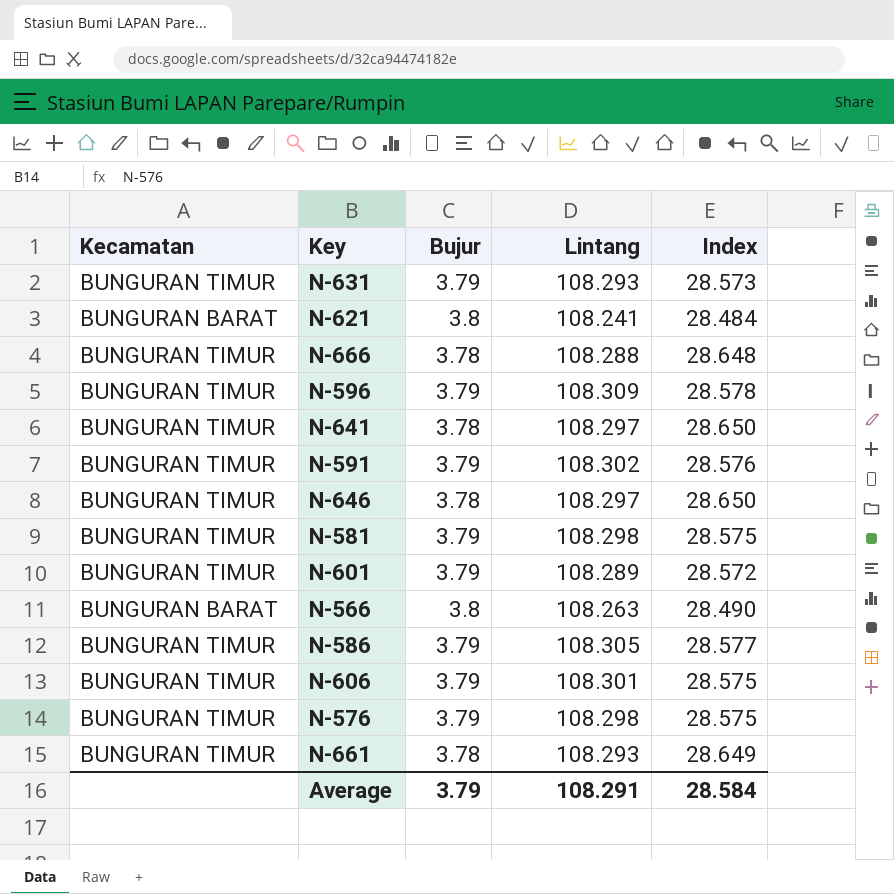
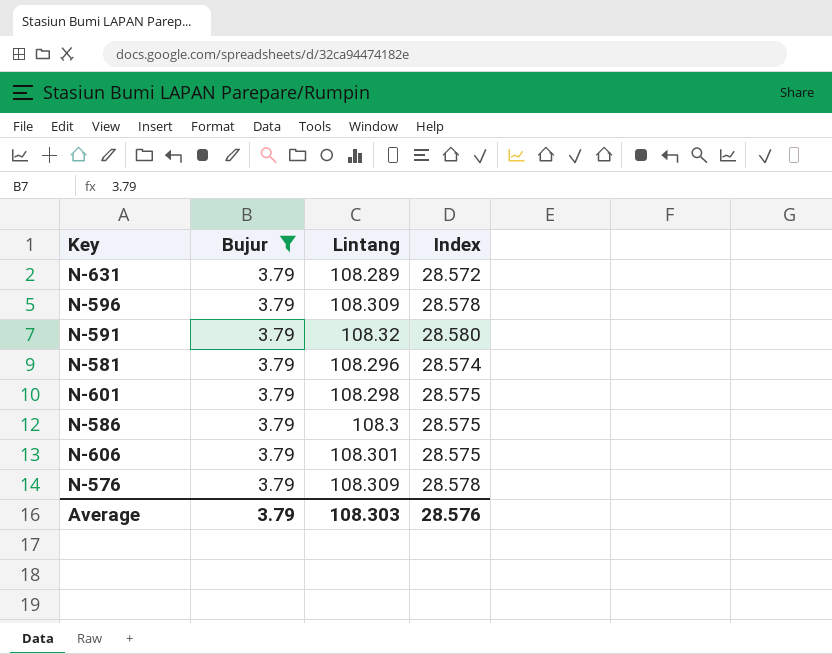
filter: none -> Bujur = 3.79
column Kecamatan | position: 1 -> none
N-631 | Lintang: 108.293 -> 108.289
N-631 | Index: 28.573 -> 28.572
N-591 | Lintang: 108.302 -> 108.32
N-591 | Index: 28.576 -> 28.580
N-581 | Lintang: 108.298 -> 108.296
N-581 | Index: 28.575 -> 28.574
N-601 | Lintang: 108.289 -> 108.298
N-601 | Index: 28.572 -> 28.575
N-586 | Lintang: 108.305 -> 108.3
N-586 | Index: 28.577 -> 28.575
N-576 | Lintang: 108.298 -> 108.309
N-576 | Index: 28.575 -> 28.578
Average | Lintang: 108.291 -> 108.303
Average | Index: 28.584 -> 28.576

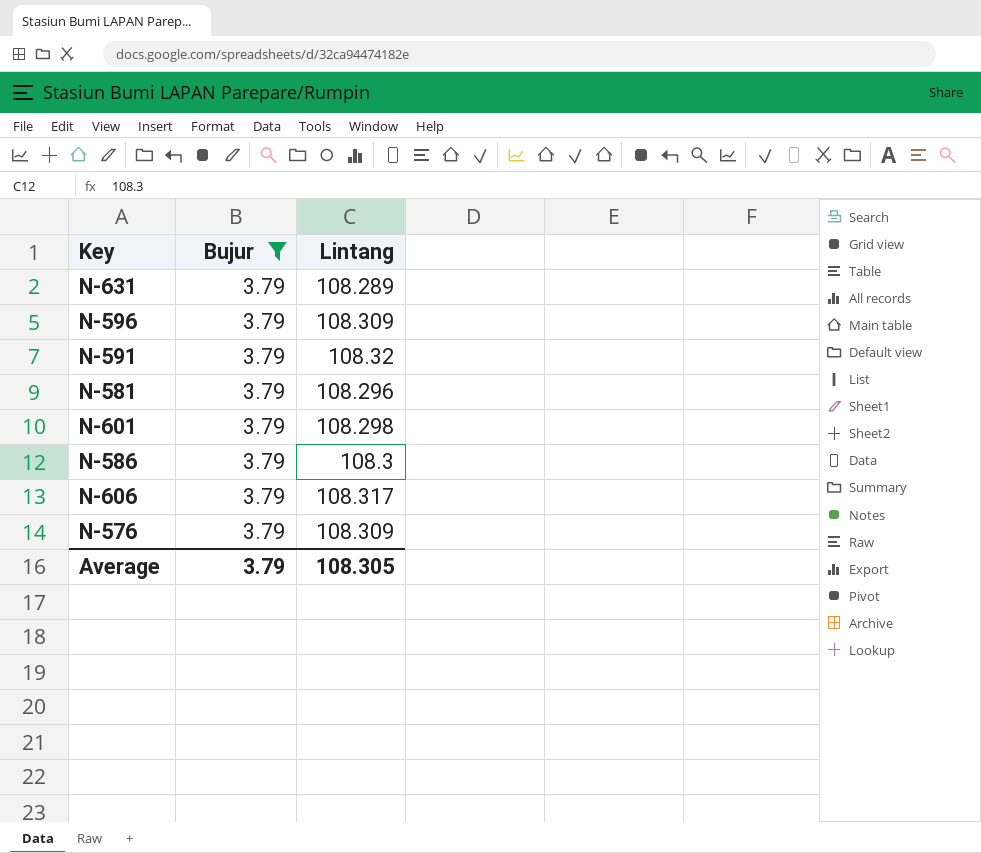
column Index | formula: [Lintang] / [Bujur] -> none
N-606 | Lintang: 108.301 -> 108.317
Average | Lintang: 108.303 -> 108.305

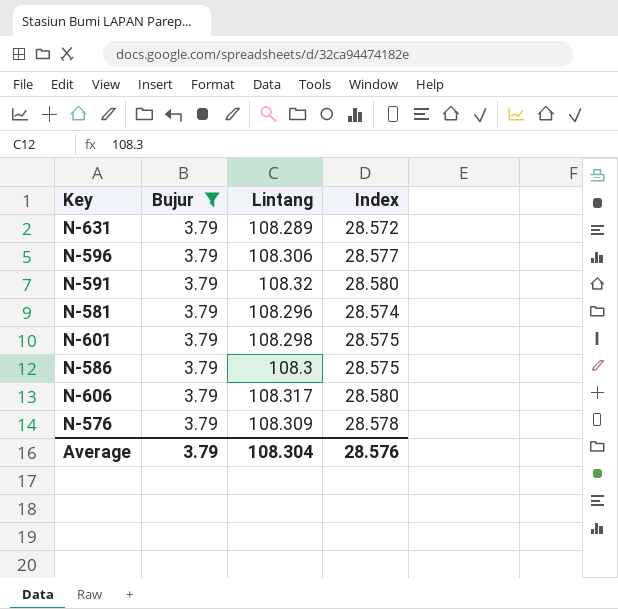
column Index | formula: none -> [Lintang] / [Bujur]
N-596 | Lintang: 108.309 -> 108.306
Average | Lintang: 108.305 -> 108.304

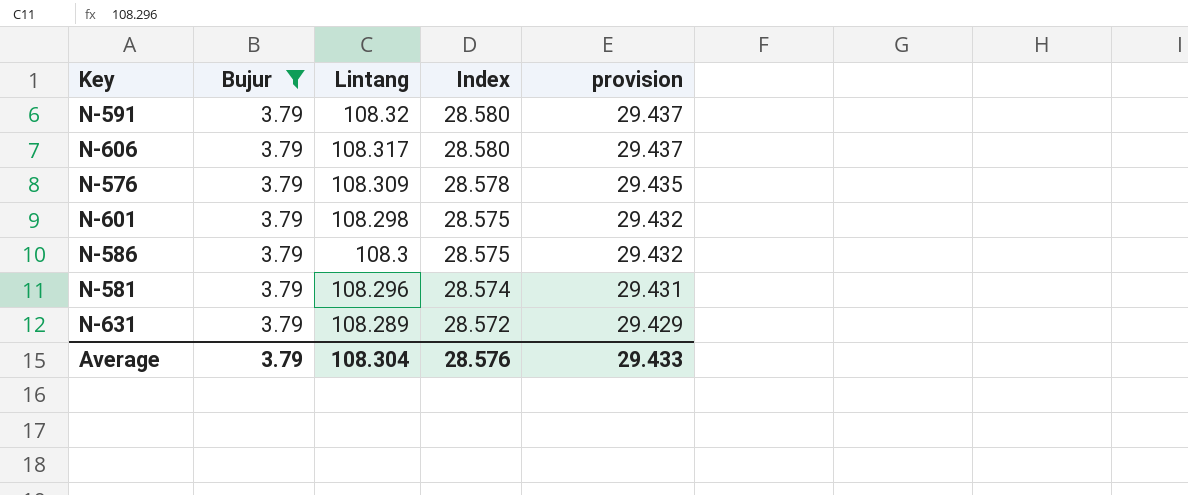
row order: none -> Index descending
column provision | formula: none -> [Index] * 1.03
row N-596: 3.79 | 108.306 | 28.577 -> none

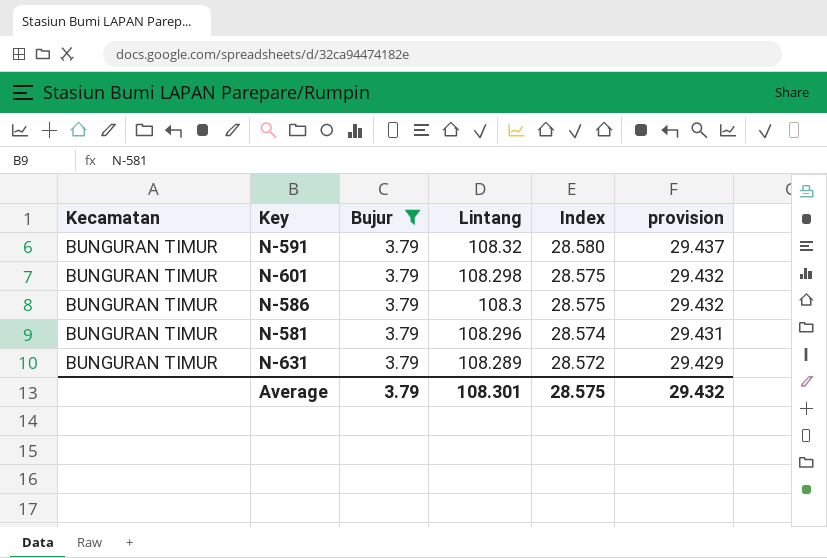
column Kecamatan | position: none -> 1
row N-606: 3.79 | 108.317 | 28.580 | 29.437 -> none
row N-576: 3.79 | 108.309 | 28.578 | 29.435 -> none
Average | Lintang: 108.304 -> 108.301
Average | Index: 28.576 -> 28.575
Average | provision: 29.433 -> 29.432

